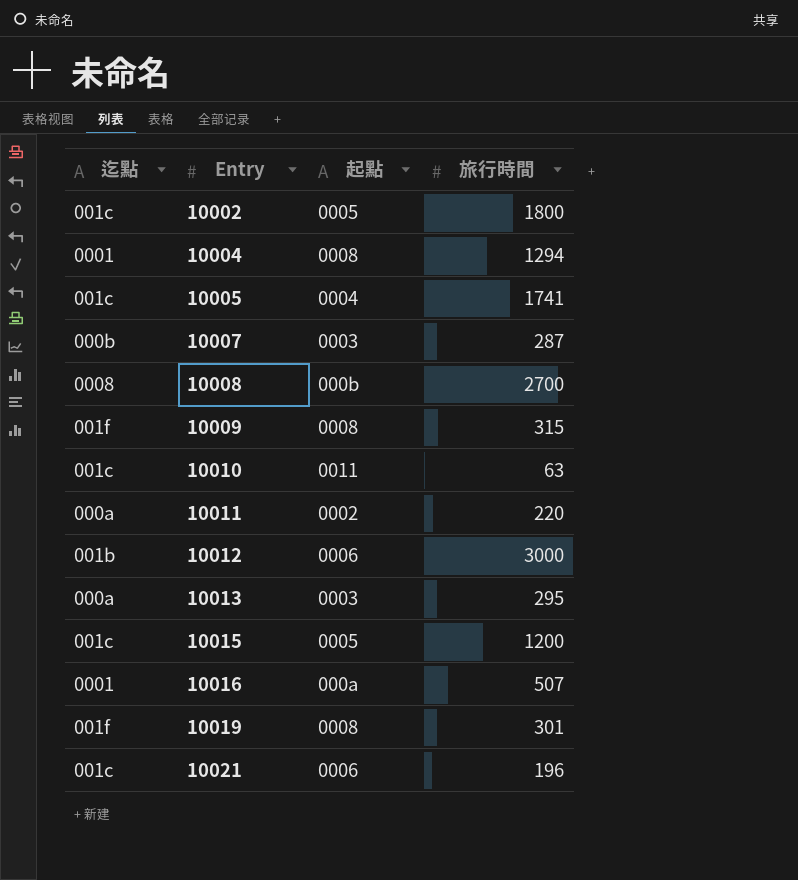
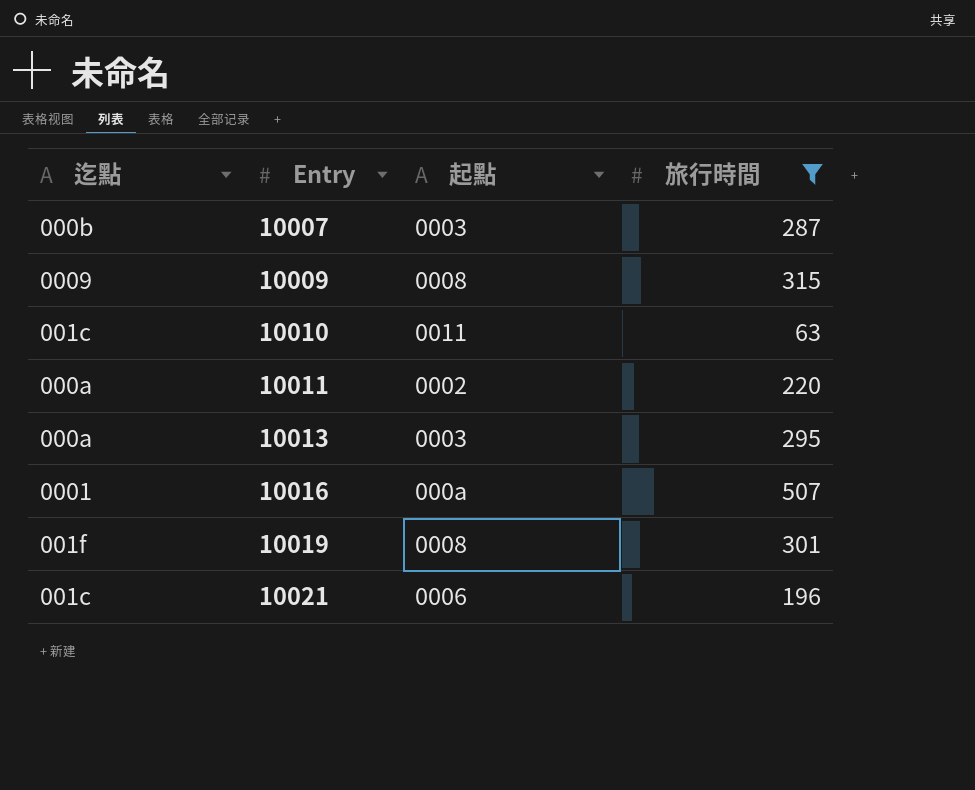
filter: none -> 旅行時間 <= 507
10009 | 迄點: 001f -> 0009

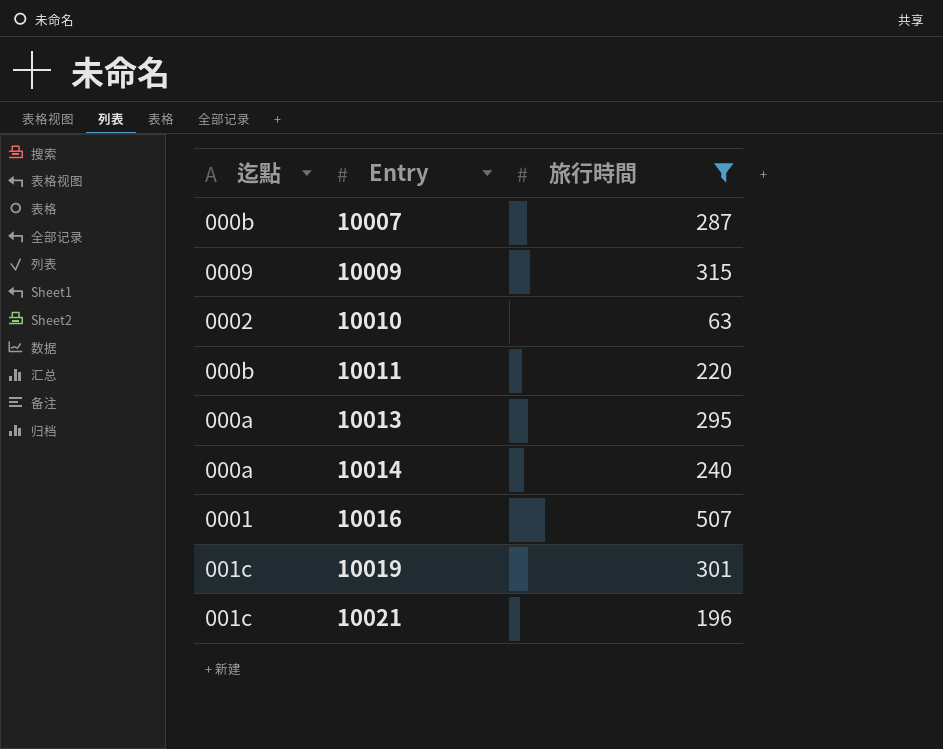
column 起點 | position: 3 -> none
10010 | 迄點: 001c -> 0002
10011 | 迄點: 000a -> 000b
row 10014: none -> 000a | 240
10019 | 迄點: 001f -> 001c

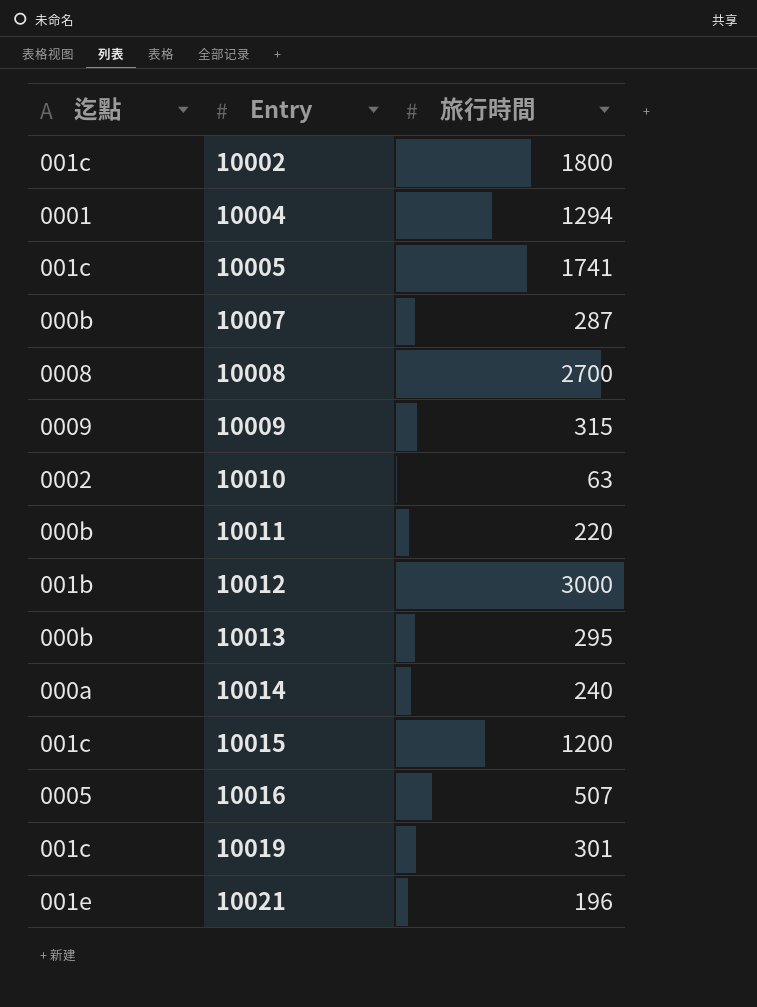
filter: 旅行時間 <= 507 -> none
10013 | 迄點: 000a -> 000b
10016 | 迄點: 0001 -> 0005
10021 | 迄點: 001c -> 001e

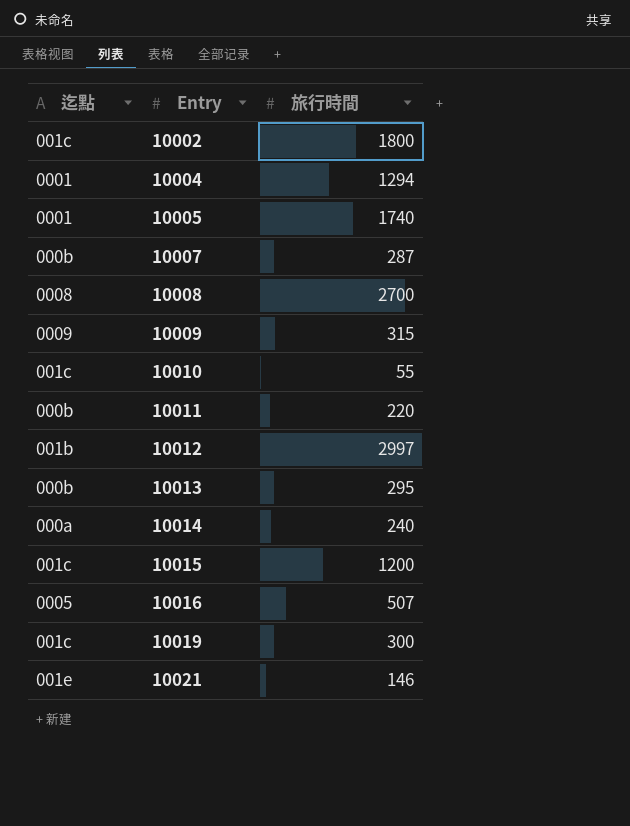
10005 | 迄點: 001c -> 0001
10005 | 旅行時間: 1741 -> 1740
10010 | 迄點: 0002 -> 001c
10010 | 旅行時間: 63 -> 55
10012 | 旅行時間: 3000 -> 2997
10019 | 旅行時間: 301 -> 300
10021 | 旅行時間: 196 -> 146

